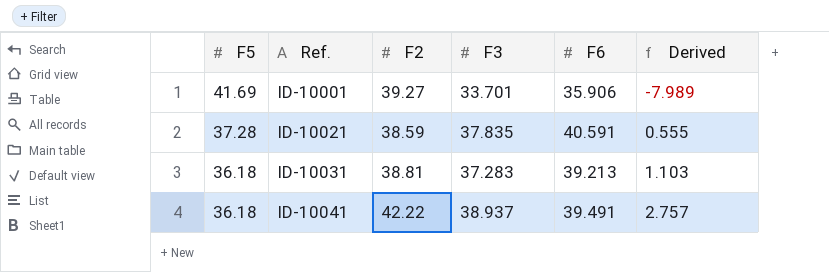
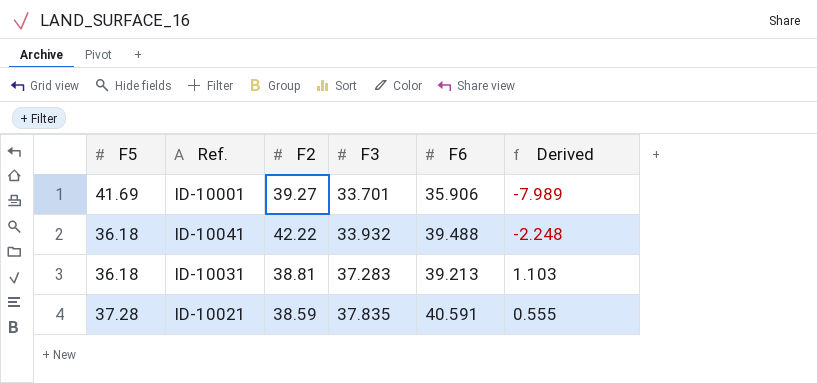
row order: F5 descending -> F3 ascending
ID-10041 | F3: 38.937 -> 33.932
ID-10041 | F6: 39.491 -> 39.488
ID-10041 | Derived: 2.757 -> -2.248

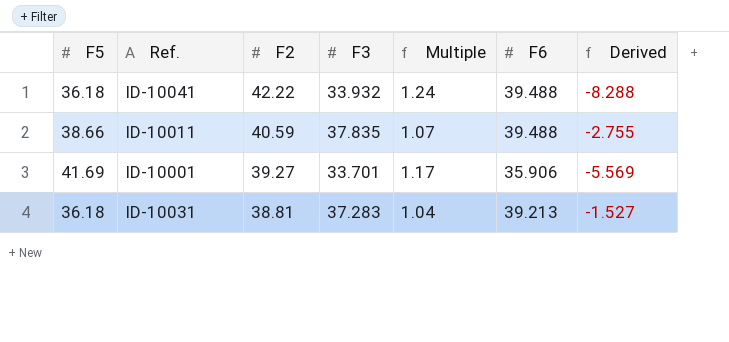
row order: F3 ascending -> F2 descending
column Multiple | formula: none -> [F2] / [F3]
column Derived | formula: [F3] - [F5] -> [F3] - [F2]
row ID-10021: 37.28 | 38.59 | 37.835 | 40.591 | 0.555 -> none
row ID-10011: none -> 38.66 | 40.59 | 37.835 | 1.07 | 39.488 | -2.755

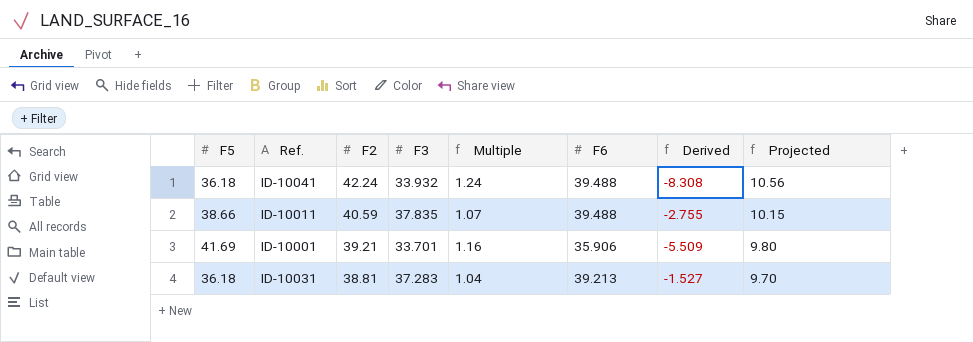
column Projected | formula: none -> [F2] * 0.25
ID-10041 | F2: 42.22 -> 42.24
ID-10041 | Derived: -8.288 -> -8.308
ID-10001 | F2: 39.27 -> 39.21
ID-10001 | Multiple: 1.17 -> 1.16
ID-10001 | Derived: -5.569 -> -5.509

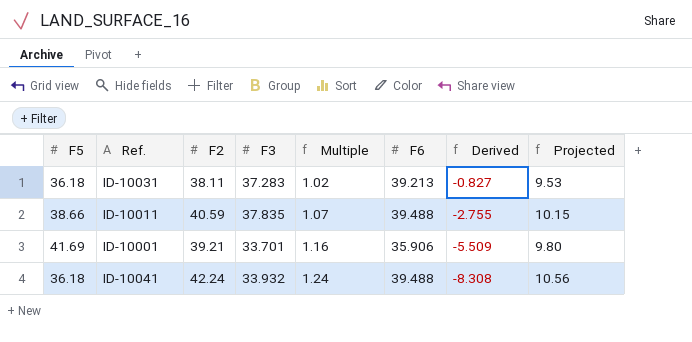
row order: F2 descending -> Multiple ascending
ID-10031 | F2: 38.81 -> 38.11
ID-10031 | Multiple: 1.04 -> 1.02
ID-10031 | Derived: -1.527 -> -0.827
ID-10031 | Projected: 9.70 -> 9.53

